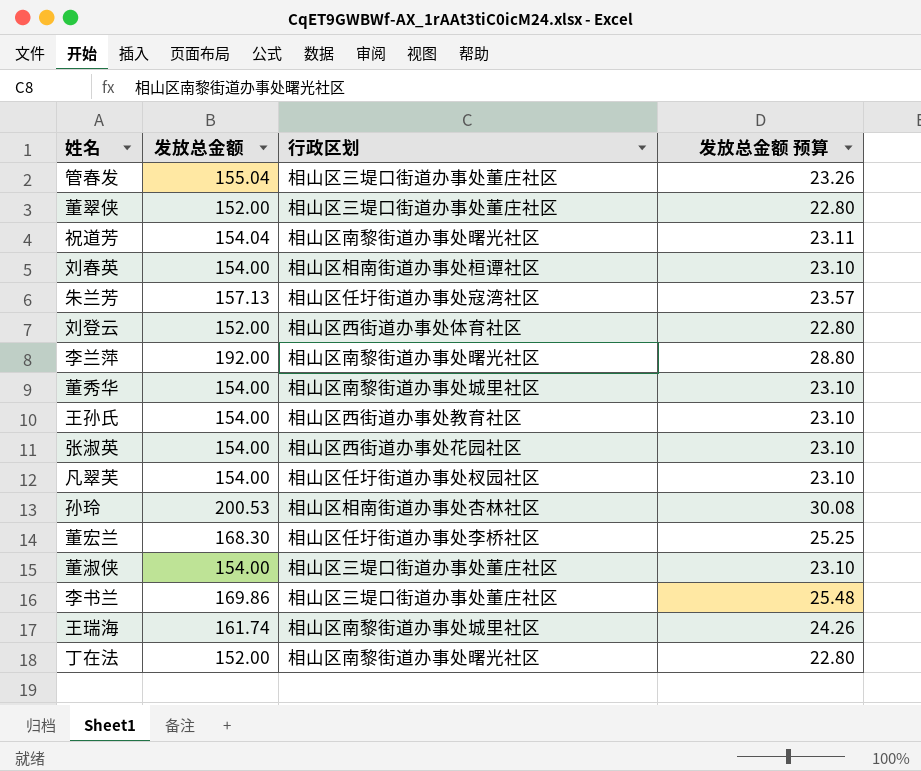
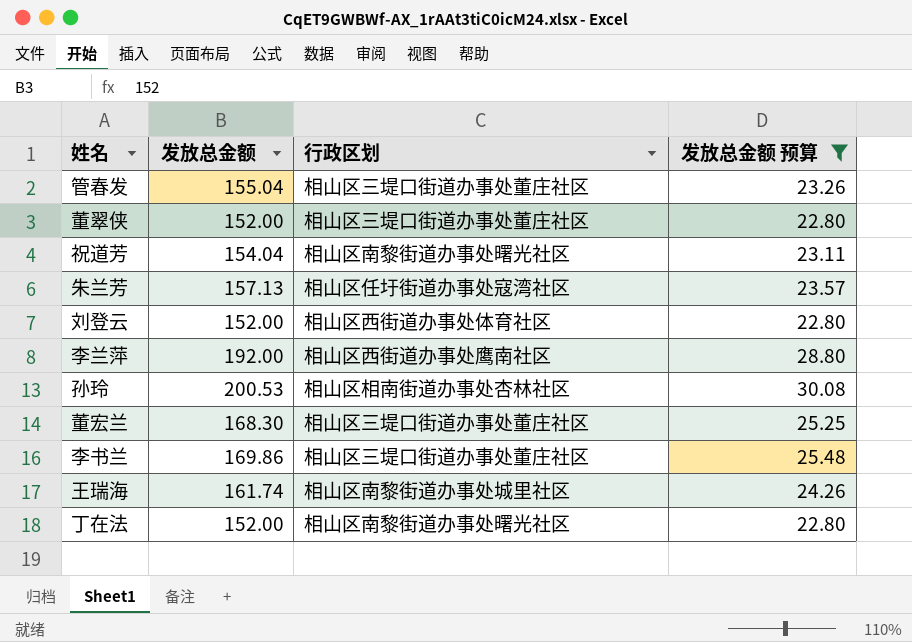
filter: none -> 发放总金额 预算 != 23.10
李兰萍 | 行政区划: 相山区南黎街道办事处曙光社区 -> 相山区西街道办事处鹰南社区
董宏兰 | 行政区划: 相山区任圩街道办事处李桥社区 -> 相山区三堤口街道办事处董庄社区

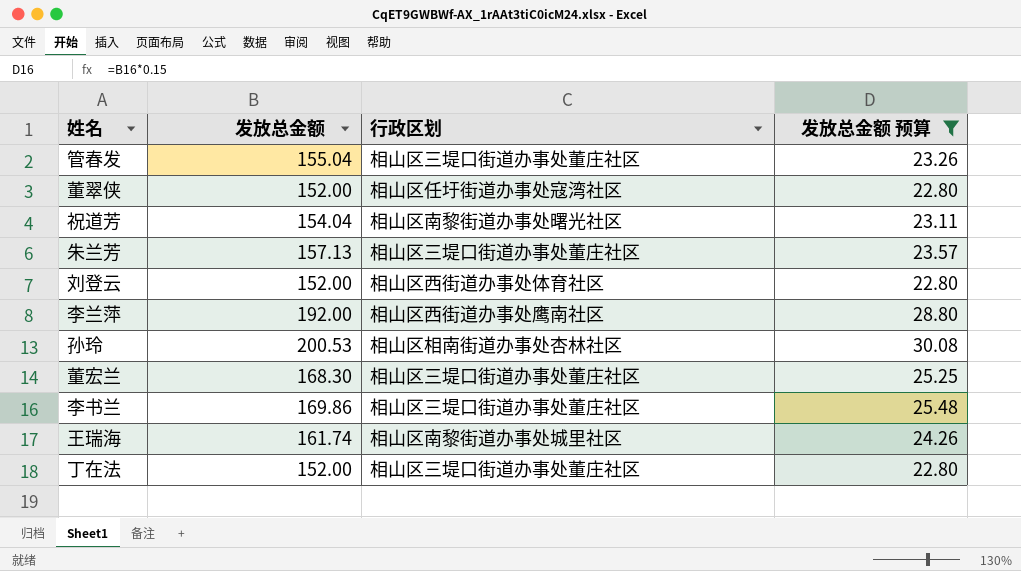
董翠侠 | 行政区划: 相山区三堤口街道办事处董庄社区 -> 相山区任圩街道办事处寇湾社区
朱兰芳 | 行政区划: 相山区任圩街道办事处寇湾社区 -> 相山区三堤口街道办事处董庄社区
丁在法 | 行政区划: 相山区南黎街道办事处曙光社区 -> 相山区三堤口街道办事处董庄社区

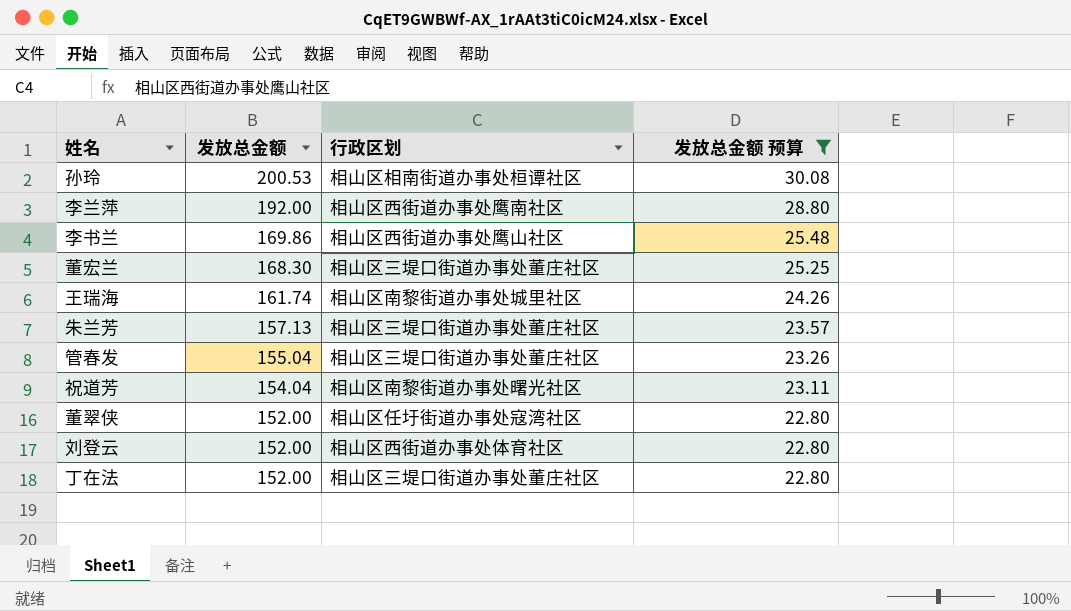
row order: none -> 发放总金额 descending
孙玲 | 行政区划: 相山区相南街道办事处杏林社区 -> 相山区相南街道办事处桓谭社区
李书兰 | 行政区划: 相山区三堤口街道办事处董庄社区 -> 相山区西街道办事处鹰山社区

